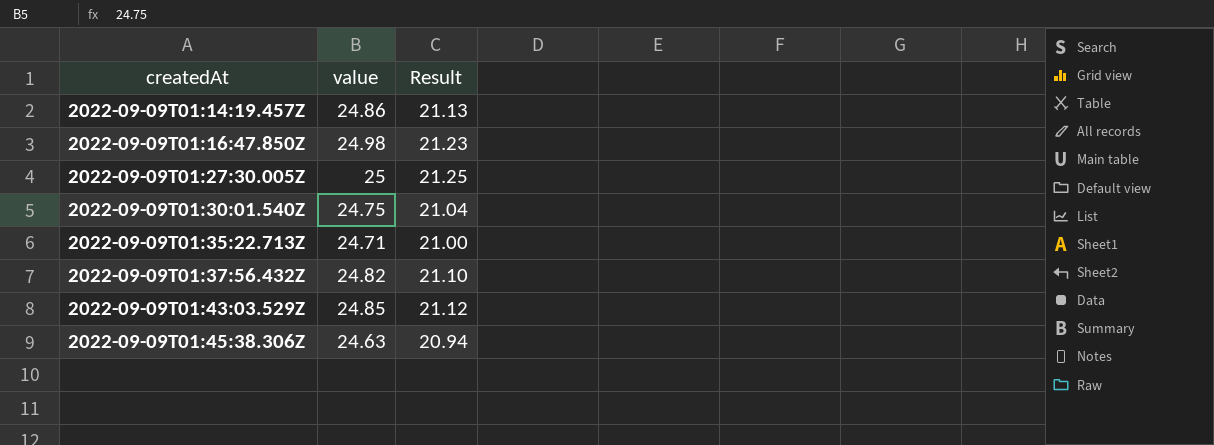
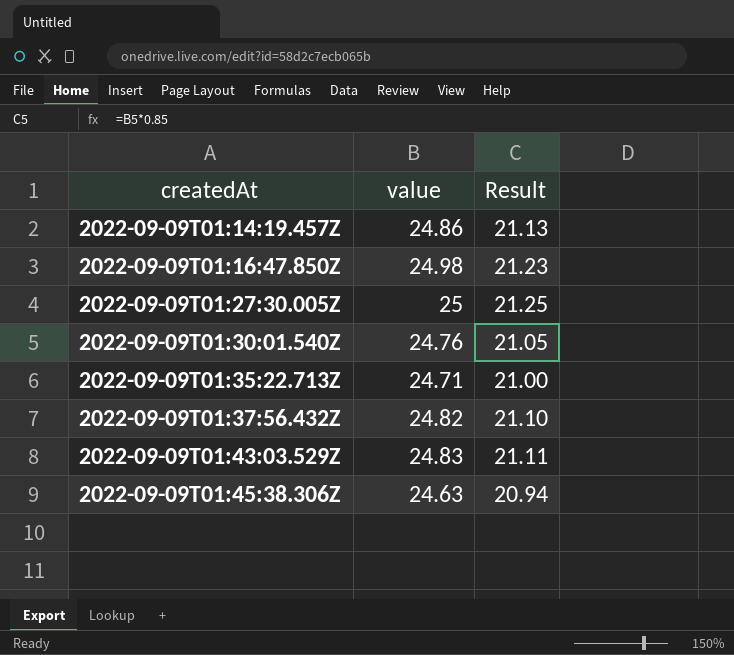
2022-09-09T01:30:01.540Z | value: 24.75 -> 24.76
2022-09-09T01:30:01.540Z | Result: 21.04 -> 21.05
2022-09-09T01:43:03.529Z | value: 24.85 -> 24.83
2022-09-09T01:43:03.529Z | Result: 21.12 -> 21.11

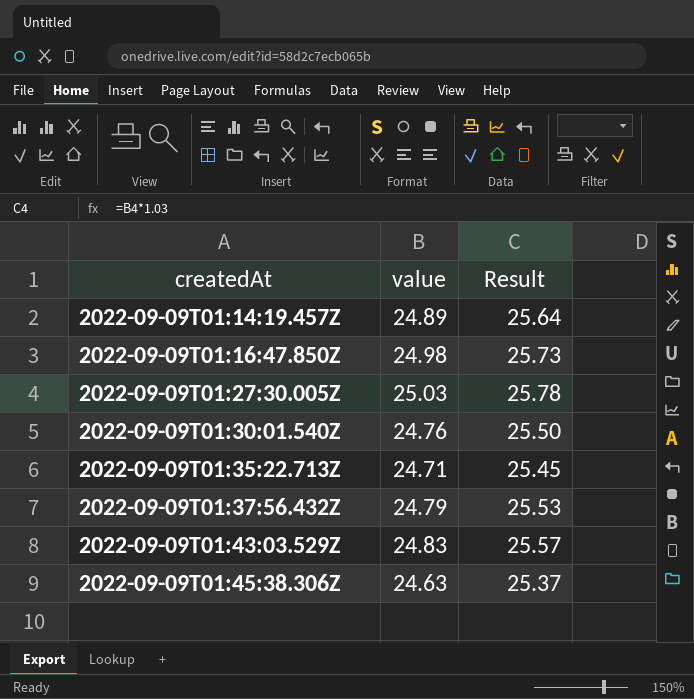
column Result | formula: [value] * 0.85 -> [value] * 1.03
2022-09-09T01:14:19.457Z | value: 24.86 -> 24.89
2022-09-09T01:27:30.005Z | value: 25 -> 25.03
2022-09-09T01:37:56.432Z | value: 24.82 -> 24.79

